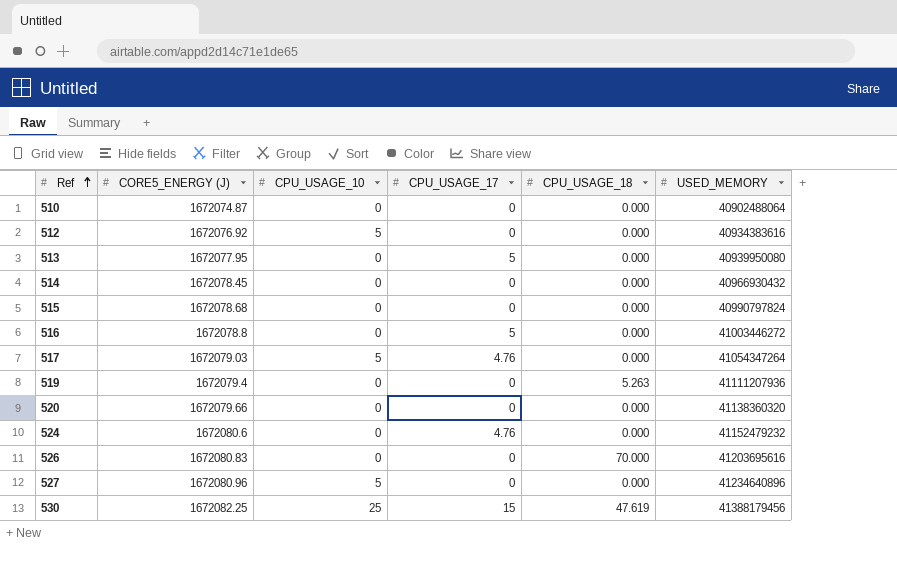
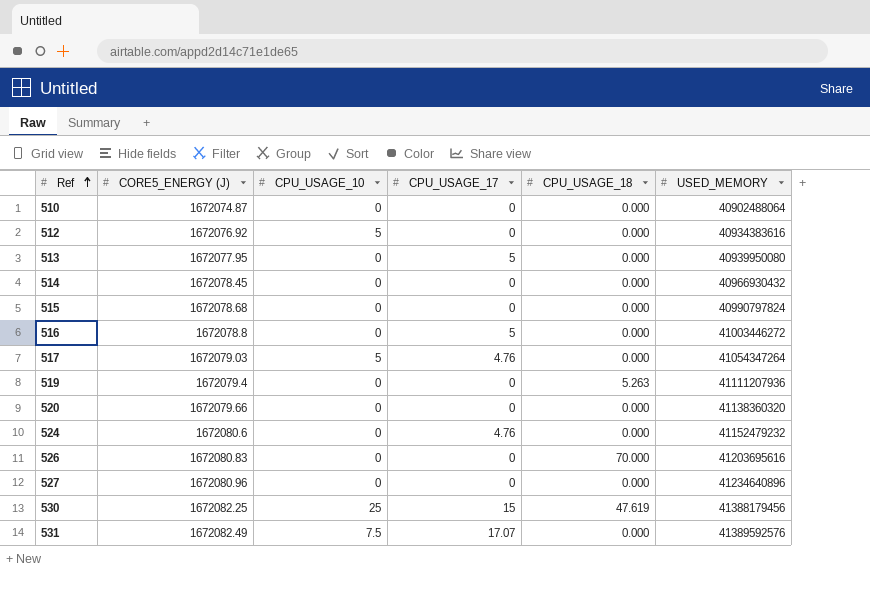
527 | CPU_USAGE_10: 5 -> 0
row 531: none -> 1672082.49 | 7.5 | 17.07 | 0.000 | 41389592576

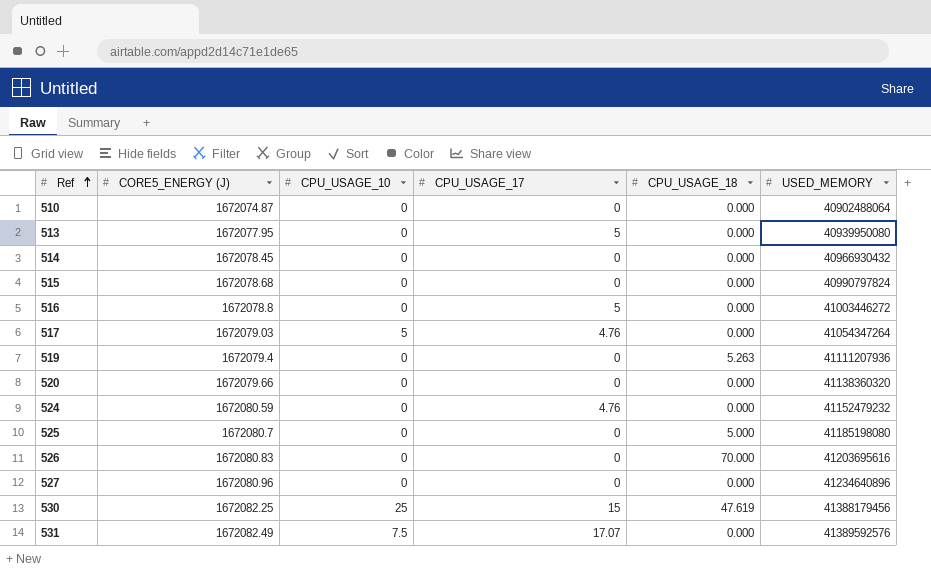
row 512: 1672076.92 | 5 | 0 | 0.000 | 40934383616 -> none
524 | CORE5_ENERGY (J): 1672080.6 -> 1672080.59
row 525: none -> 1672080.7 | 0 | 0 | 5.000 | 41185198080

